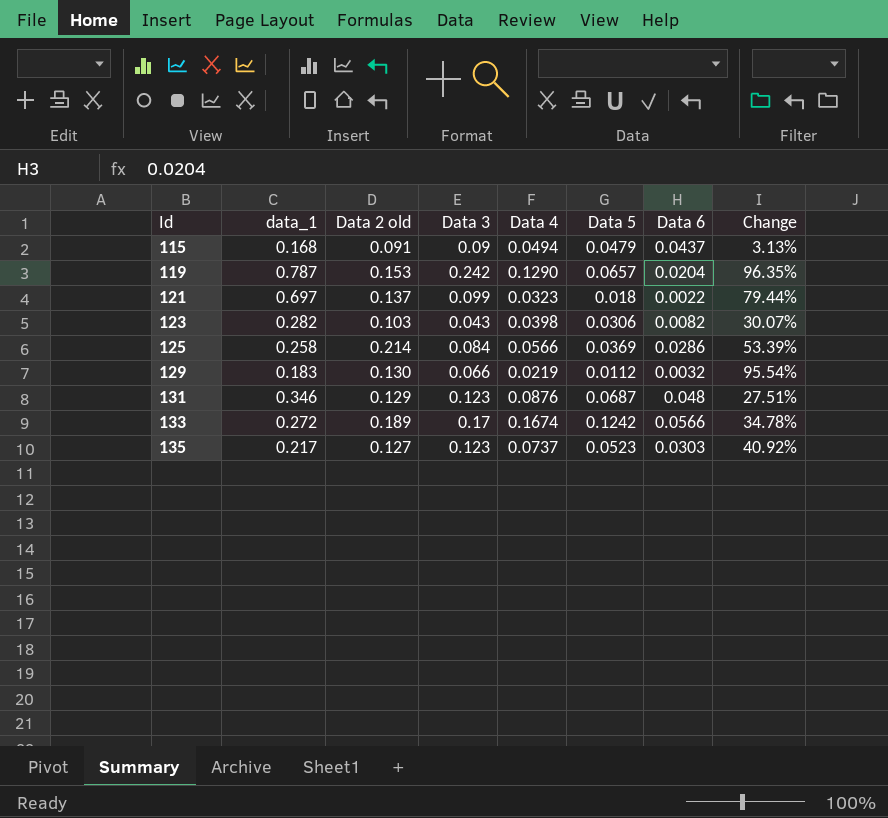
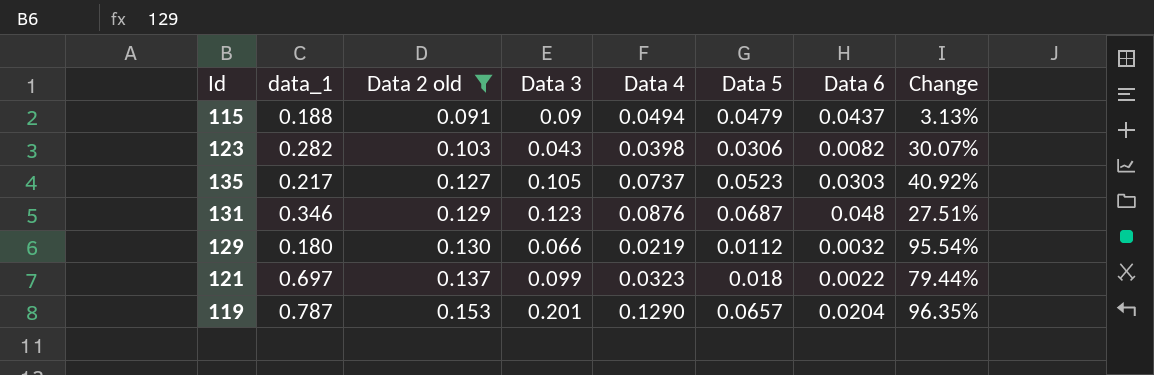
filter: none -> Data 2 old <= 0.153
row order: Id ascending -> Data 2 old ascending
115 | data_1: 0.168 -> 0.188
135 | Data 3: 0.123 -> 0.105
129 | data_1: 0.183 -> 0.180
119 | Data 3: 0.242 -> 0.201

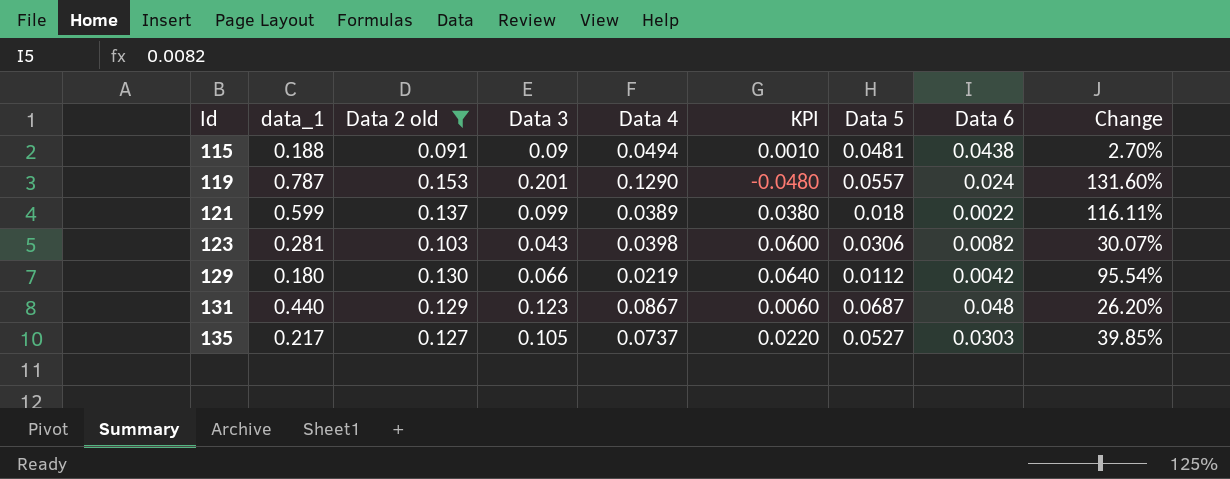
row order: Data 2 old ascending -> Id ascending
column KPI | formula: none -> [Data 2 old] - [Data 3]
115 | Data 5: 0.0479 -> 0.0481
115 | Data 6: 0.0437 -> 0.0438
115 | Change: 3.13% -> 2.70%
119 | Data 5: 0.0657 -> 0.0557
119 | Data 6: 0.0204 -> 0.024
119 | Change: 96.35% -> 131.60%
121 | data_1: 0.697 -> 0.599
121 | Data 4: 0.0323 -> 0.0389
121 | Change: 79.44% -> 116.11%
123 | data_1: 0.282 -> 0.281
129 | Data 6: 0.0032 -> 0.0042
131 | data_1: 0.346 -> 0.440
131 | Data 4: 0.0876 -> 0.0867
131 | Change: 27.51% -> 26.20%
135 | Data 5: 0.0523 -> 0.0527
135 | Change: 40.92% -> 39.85%

